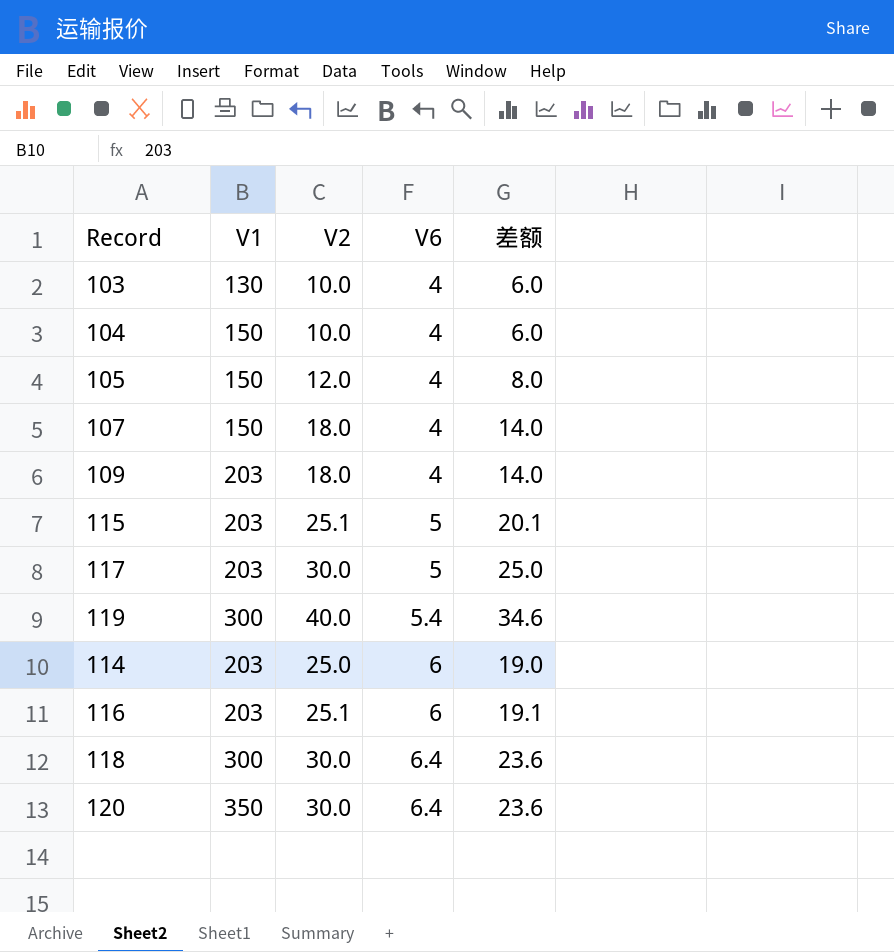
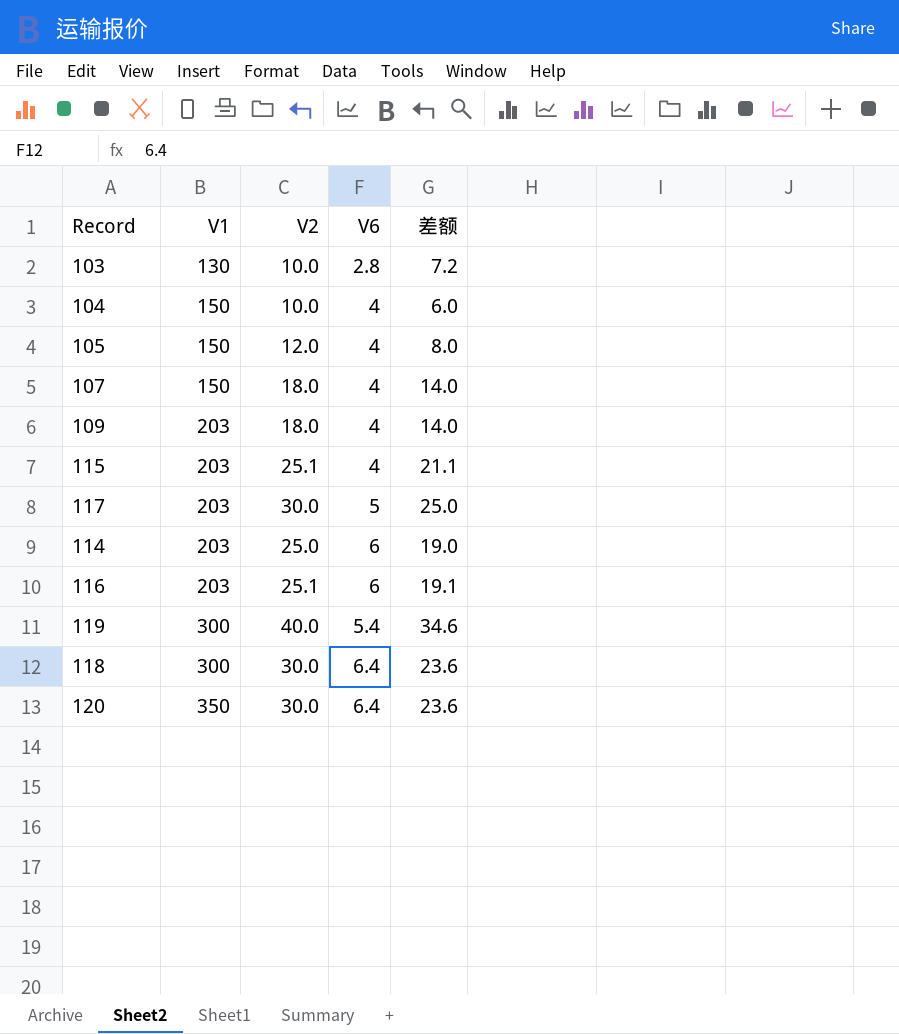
row order: V6 ascending -> V1 ascending
103 | V6: 4 -> 2.8
103 | 差额: 6.0 -> 7.2
115 | V6: 5 -> 4
115 | 差额: 20.1 -> 21.1

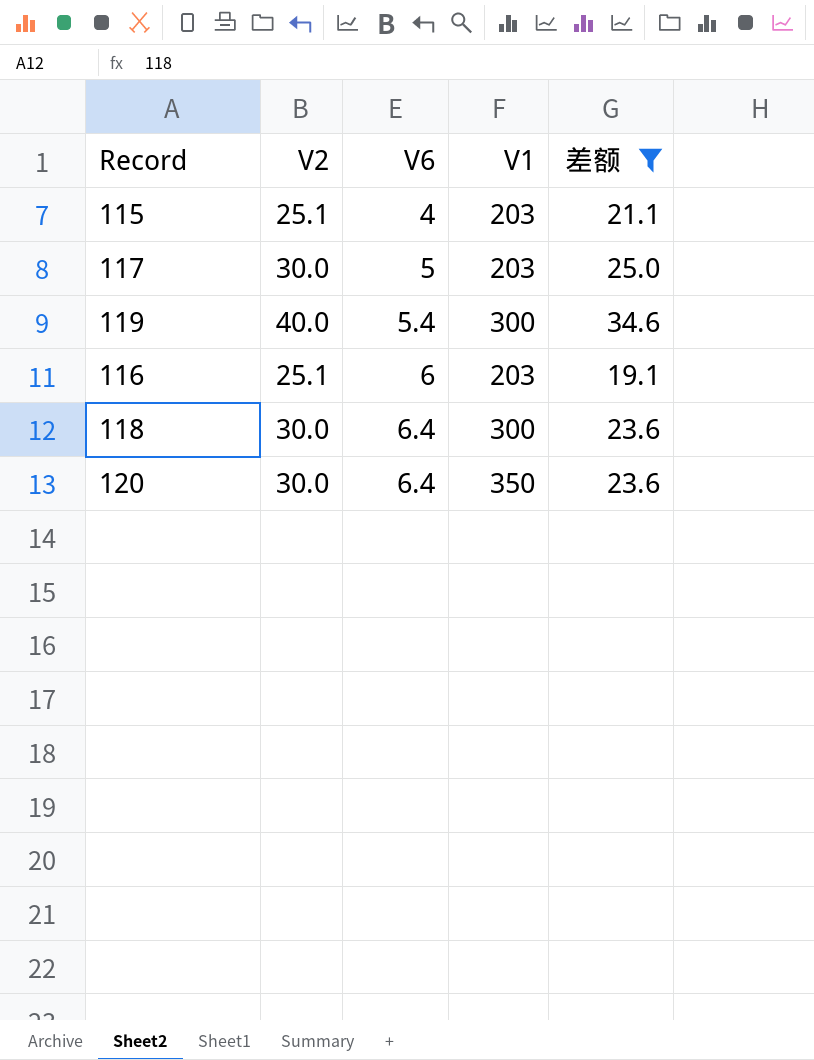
filter: none -> 差额 >= 19.1
row order: V1 ascending -> V6 ascending
column V1 | position: 2 -> 4

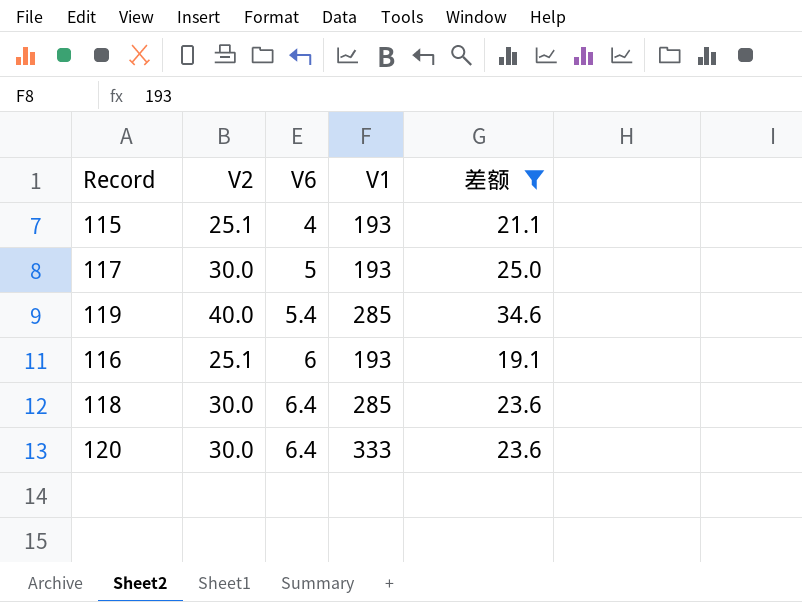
115 | V1: 203 -> 193
117 | V1: 203 -> 193
119 | V1: 300 -> 285
116 | V1: 203 -> 193
118 | V1: 300 -> 285
120 | V1: 350 -> 333

